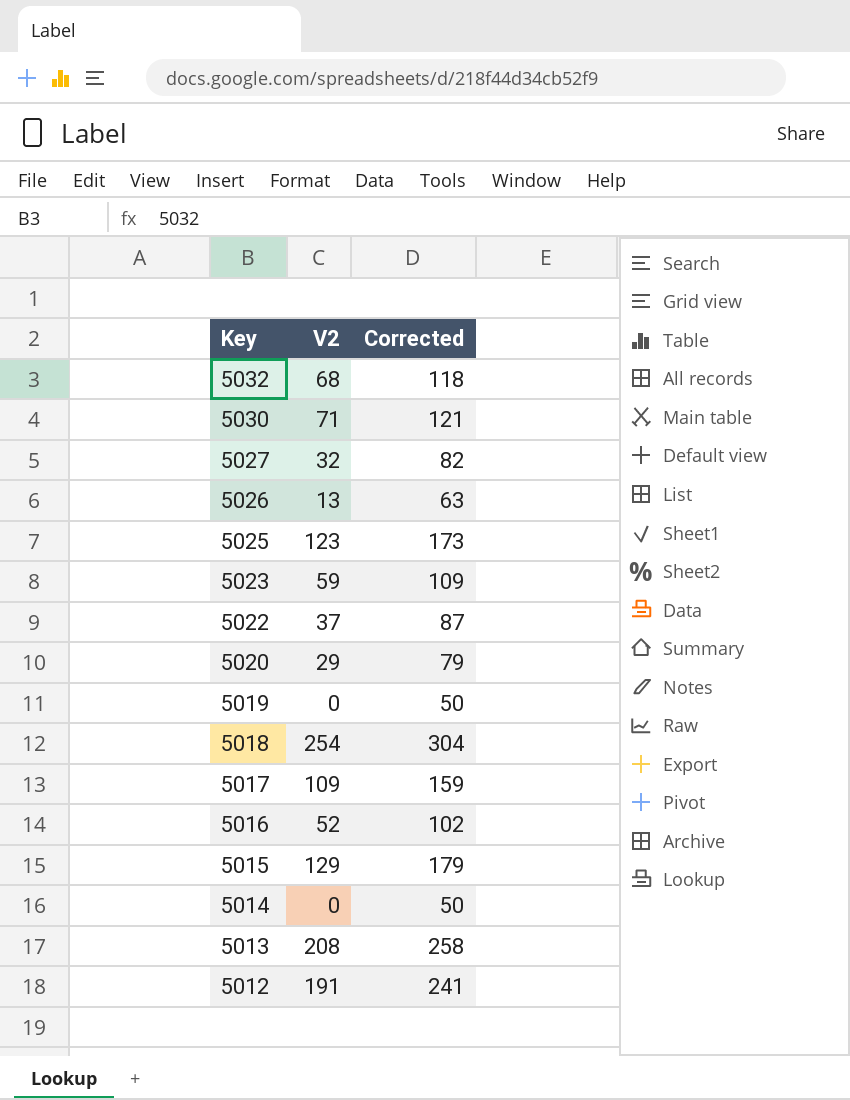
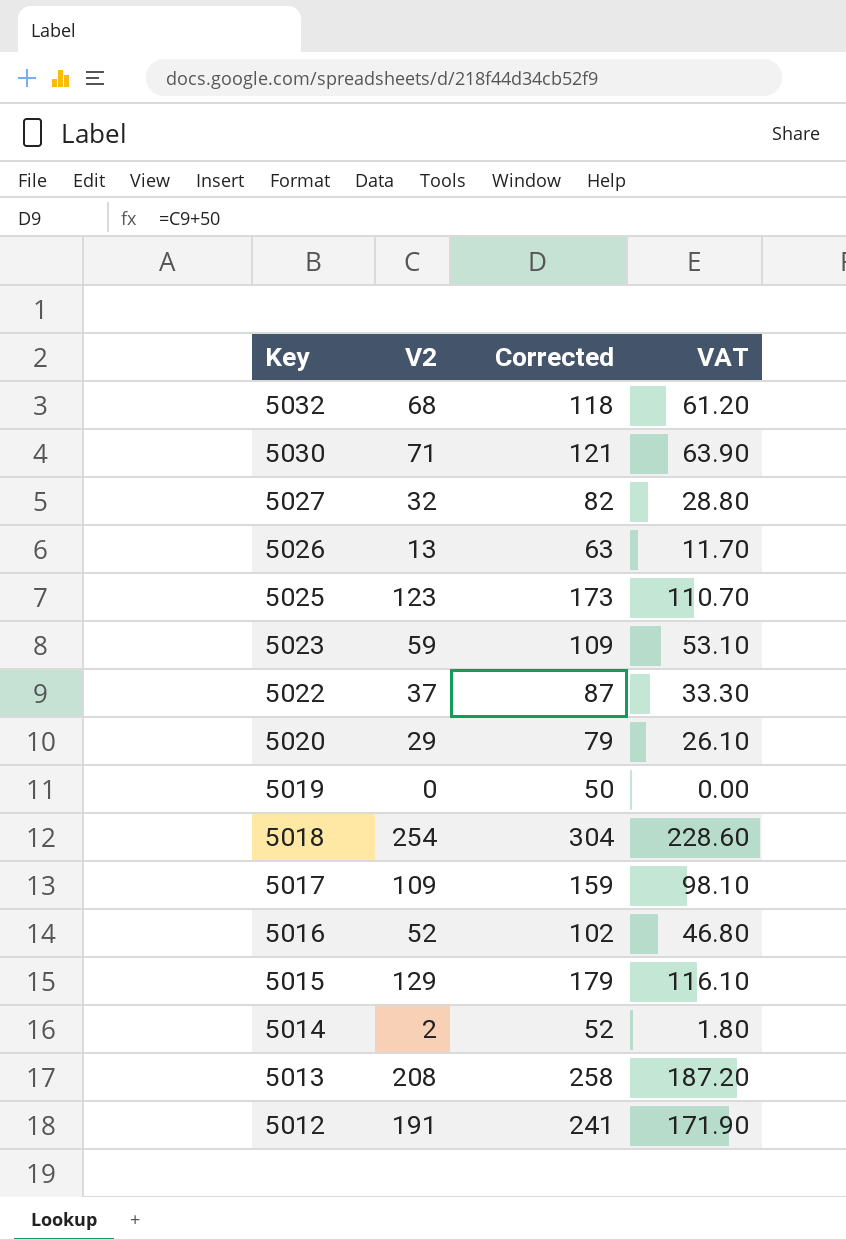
column VAT | formula: none -> [V2] * 0.9
5014 | V2: 0 -> 2
5014 | Corrected: 50 -> 52

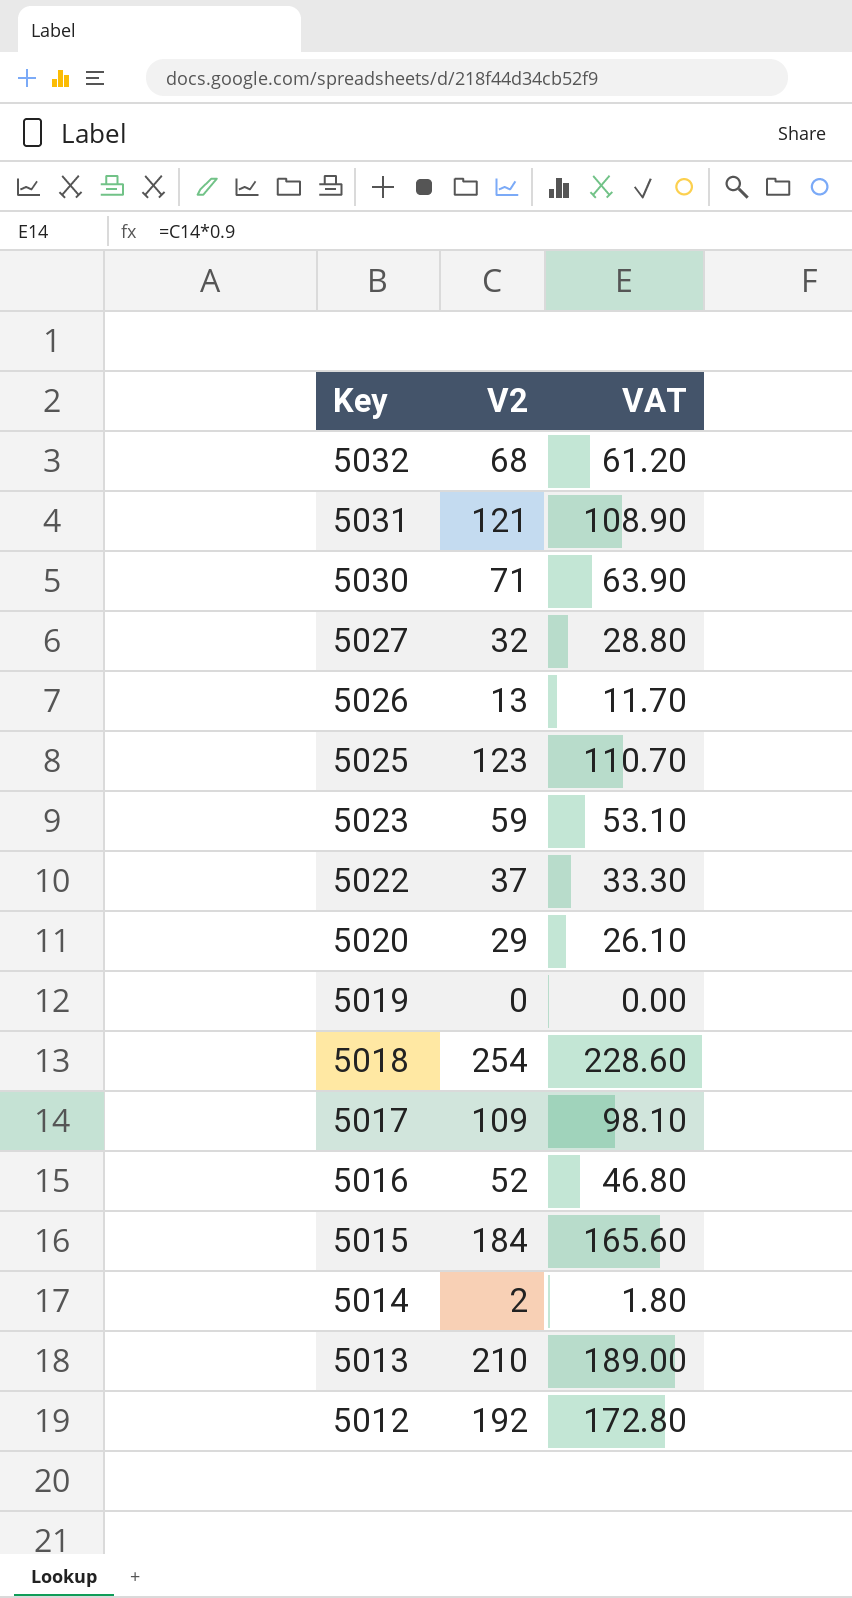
column Corrected | formula: [V2] + 50 -> none
row 5031: none -> 121 | 108.90
5015 | V2: 129 -> 184
5015 | VAT: 116.10 -> 165.60
5013 | V2: 208 -> 210
5013 | VAT: 187.20 -> 189.00
5012 | V2: 191 -> 192
5012 | VAT: 171.90 -> 172.80

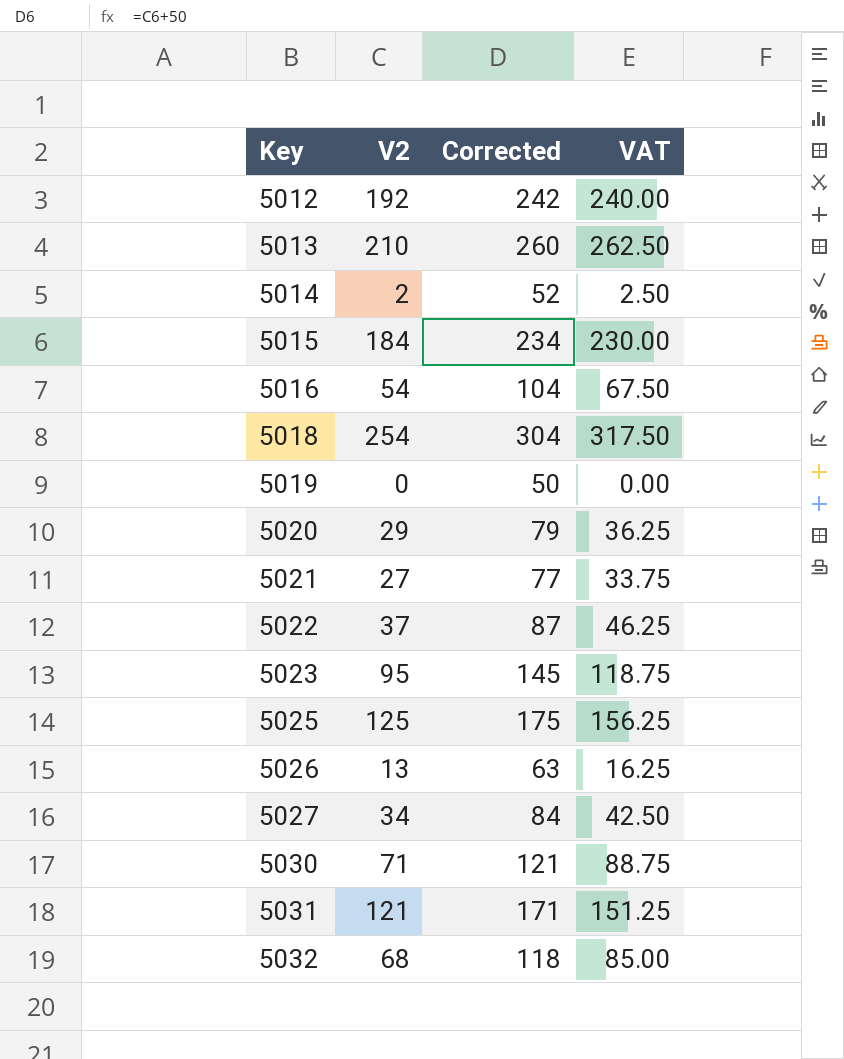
row order: Key descending -> Key ascending
column Corrected | formula: none -> [V2] + 50
column VAT | formula: [V2] * 0.9 -> [V2] * 1.25
row 5017: 109 | 98.10 -> none
5016 | V2: 52 -> 54
row 5021: none -> 27 | 77 | 33.75
5023 | V2: 59 -> 95
5025 | V2: 123 -> 125
5027 | V2: 32 -> 34

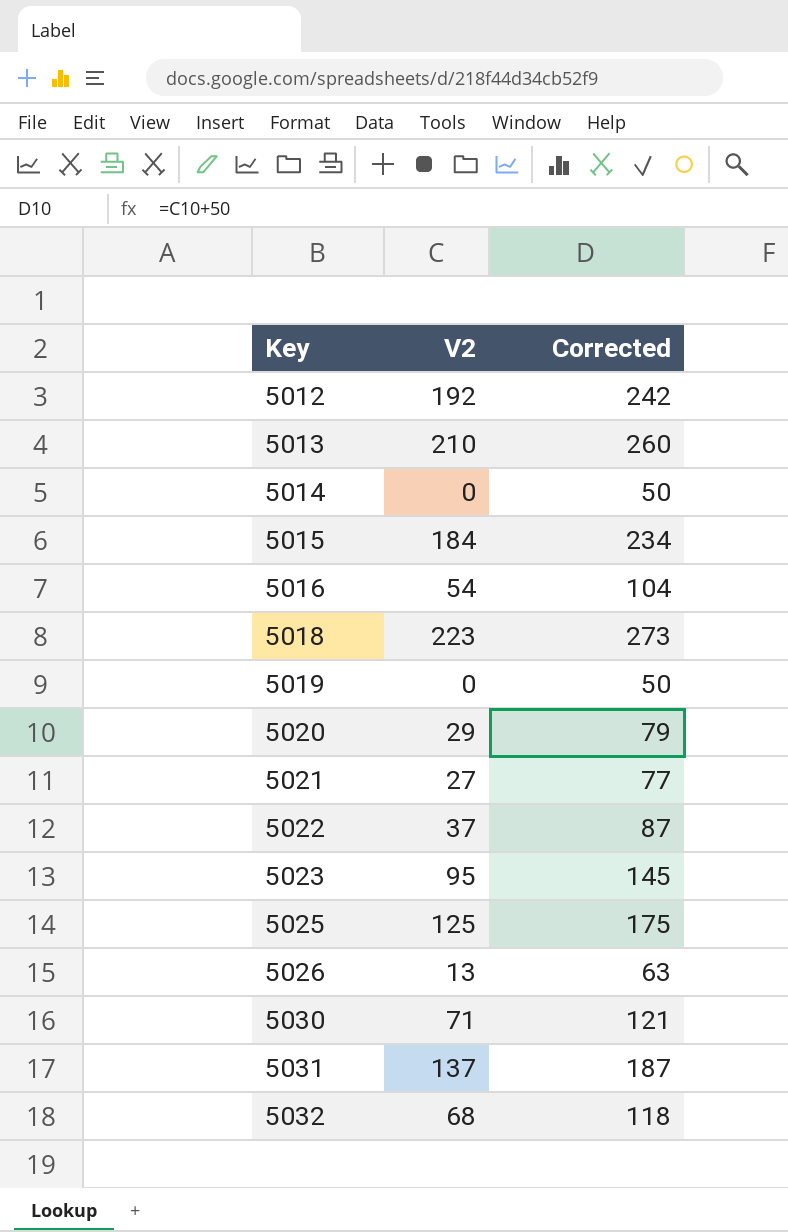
column VAT | formula: [V2] * 1.25 -> none
row 5027: 34 | 84 | 42.50 -> none
5014 | V2: 2 -> 0
5014 | Corrected: 52 -> 50
5018 | V2: 254 -> 223
5018 | Corrected: 304 -> 273
5031 | V2: 121 -> 137
5031 | Corrected: 171 -> 187

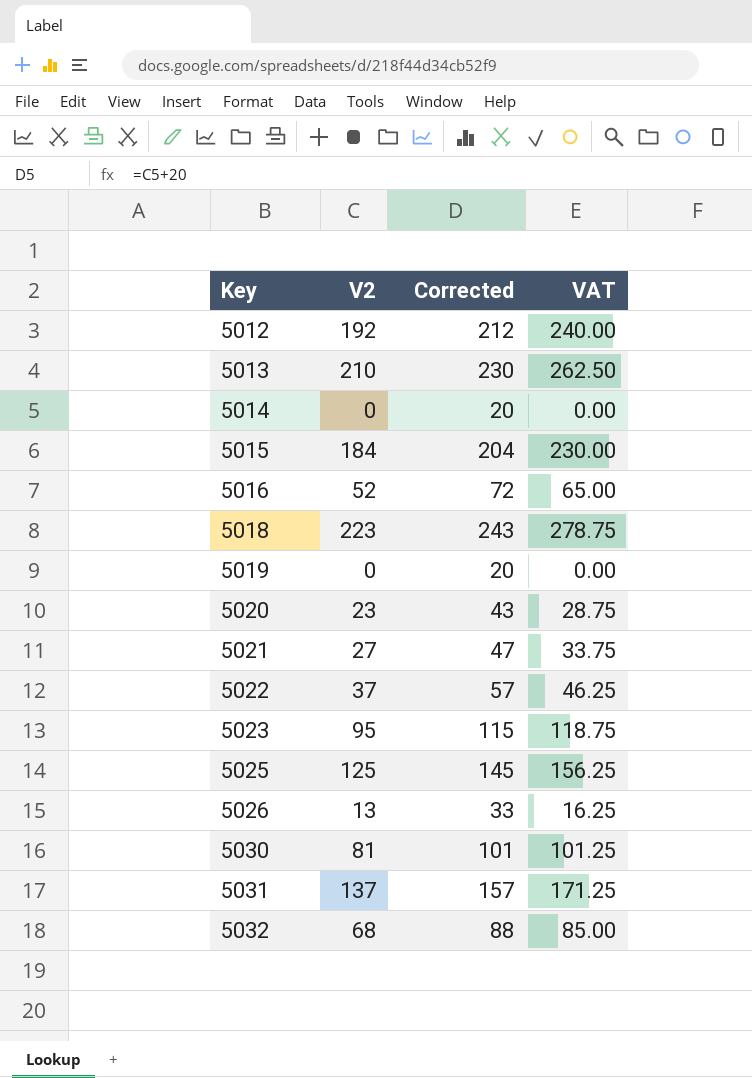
column Corrected | formula: [V2] + 50 -> [V2] + 20
column VAT | formula: none -> [V2] * 1.25
5016 | V2: 54 -> 52
5020 | V2: 29 -> 23
5030 | V2: 71 -> 81

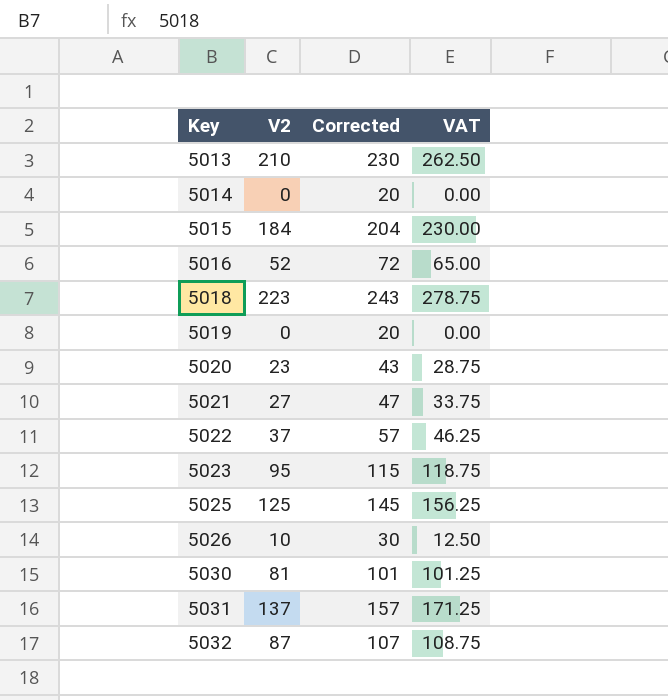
row 5012: 192 | 212 | 240.00 -> none
5026 | V2: 13 -> 10
5026 | Corrected: 33 -> 30
5026 | VAT: 16.25 -> 12.50
5032 | V2: 68 -> 87
5032 | Corrected: 88 -> 107
5032 | VAT: 85.00 -> 108.75

